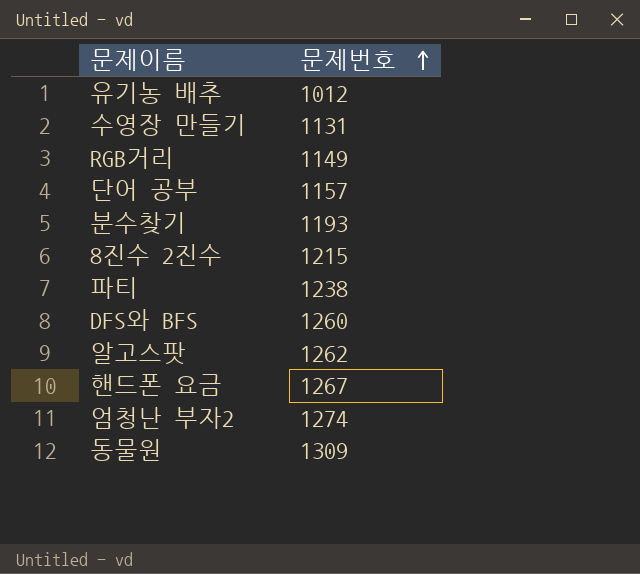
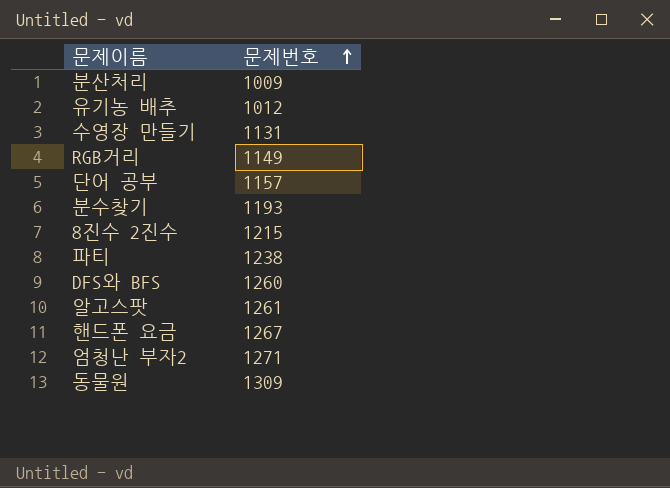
row 분산처리: none -> 1009
알고스팟 | 문제번호: 1262 -> 1261
엄청난 부자2 | 문제번호: 1274 -> 1271

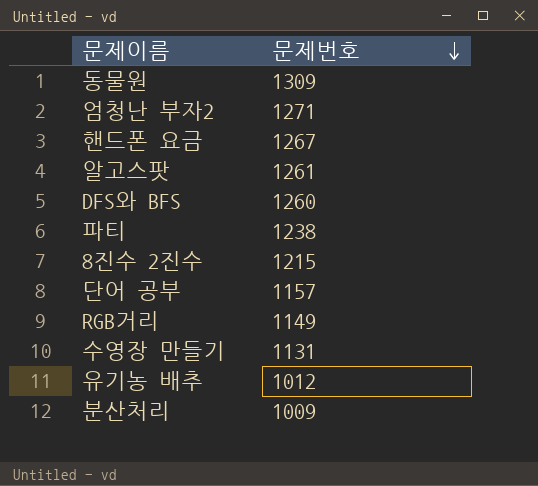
row order: 문제번호 ascending -> 문제번호 descending
row 분수찾기: 1193 -> none

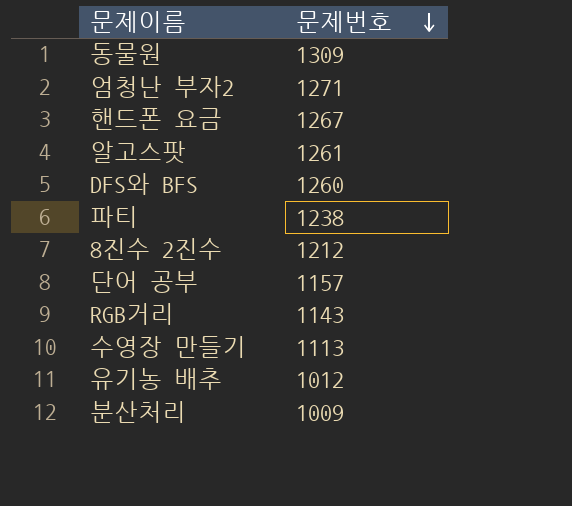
8진수 2진수 | 문제번호: 1215 -> 1212
RGB거리 | 문제번호: 1149 -> 1143
수영장 만들기 | 문제번호: 1131 -> 1113

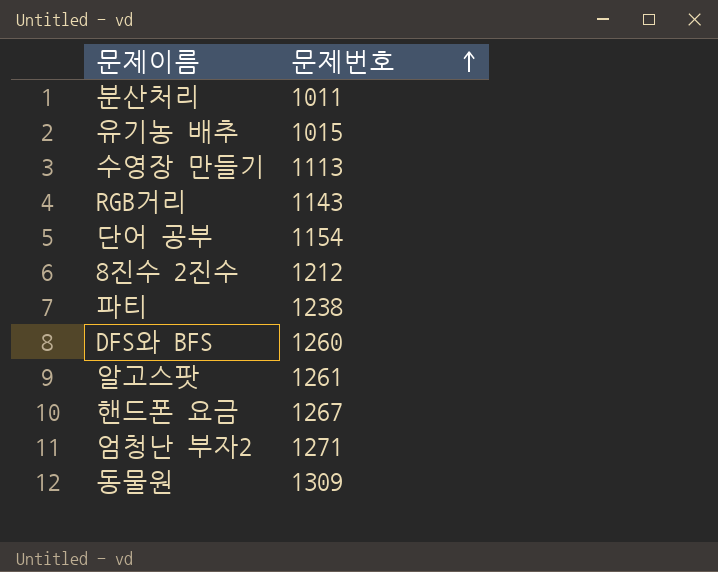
row order: 문제번호 descending -> 문제번호 ascending
분산처리 | 문제번호: 1009 -> 1011
유기농 배추 | 문제번호: 1012 -> 1015
단어 공부 | 문제번호: 1157 -> 1154

